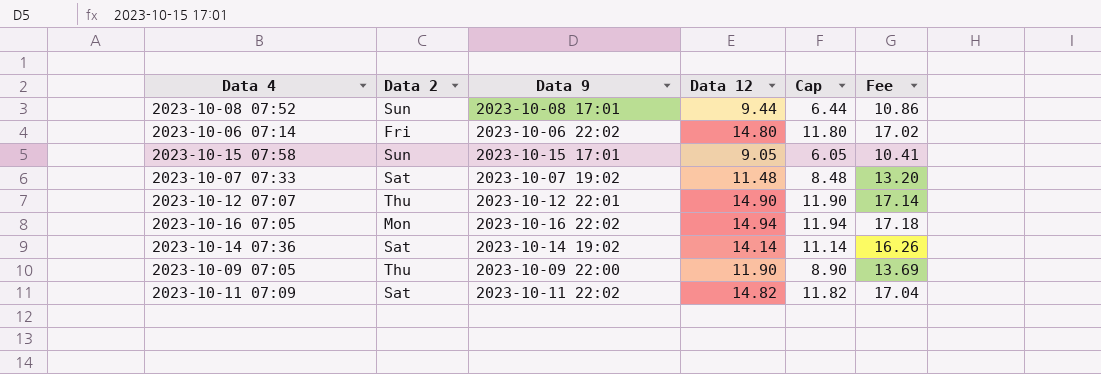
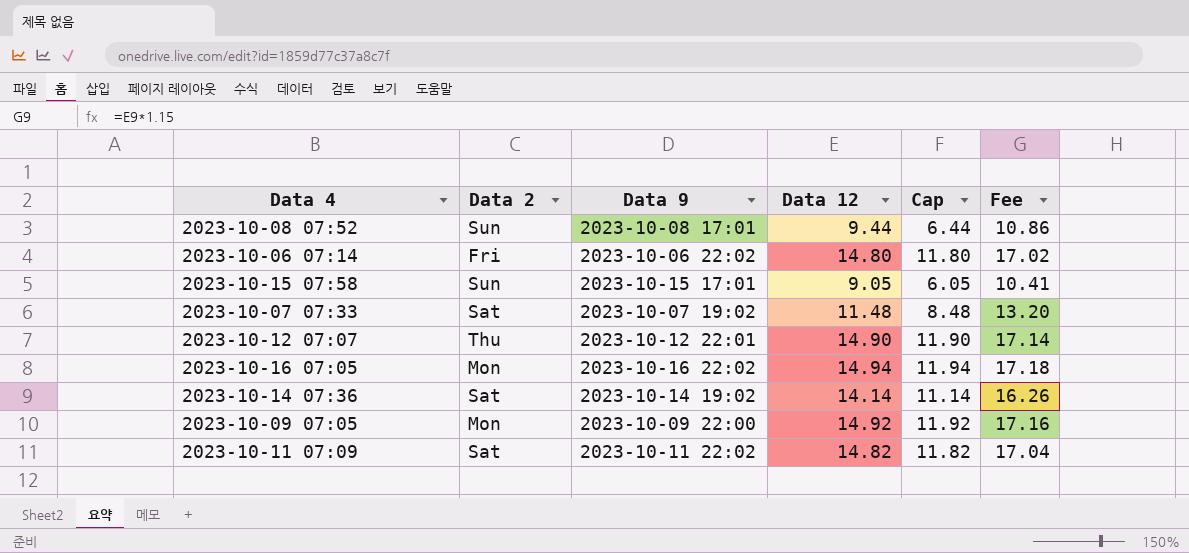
2023-10-09 07:05 | Data 2: Thu -> Mon
2023-10-09 07:05 | Data 12: 11.90 -> 14.92
2023-10-09 07:05 | Cap: 8.90 -> 11.92
2023-10-09 07:05 | Fee: 13.69 -> 17.16

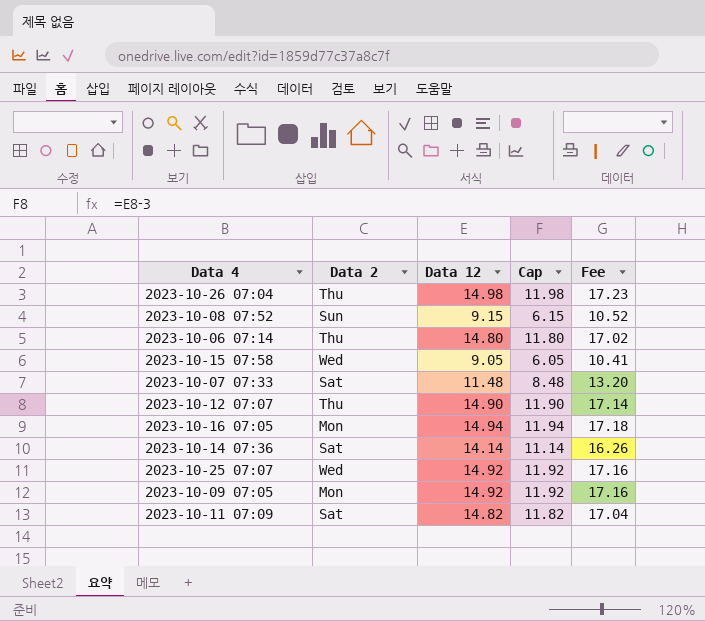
column Data 9 | position: 3 -> none
row 2023-10-26 07:04: none -> Thu | 14.98 | 11.98 | 17.23
2023-10-08 07:52 | Data 12: 9.44 -> 9.15
2023-10-08 07:52 | Cap: 6.44 -> 6.15
2023-10-08 07:52 | Fee: 10.86 -> 10.52
2023-10-06 07:14 | Data 2: Fri -> Thu
2023-10-15 07:58 | Data 2: Sun -> Wed
row 2023-10-25 07:07: none -> Wed | 14.92 | 11.92 | 17.16

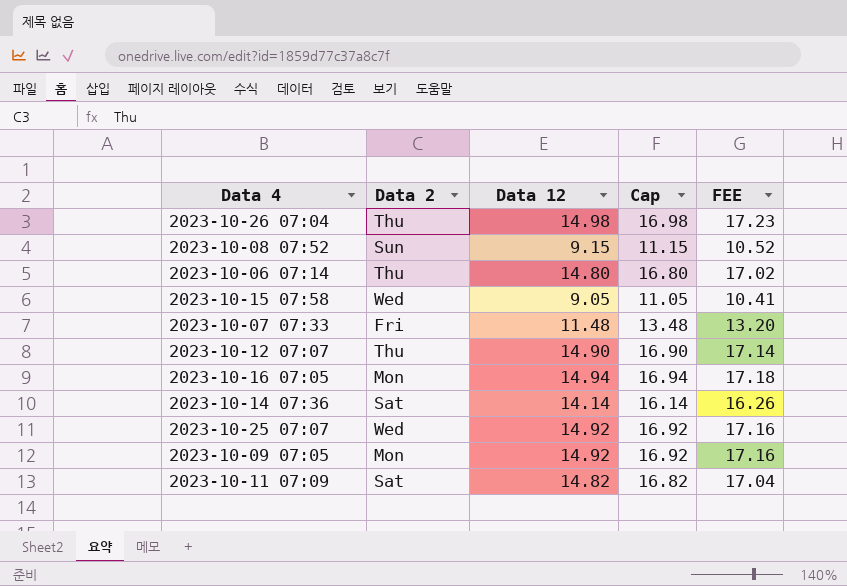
column Cap | formula: [Data 12] - 3 -> [Data 12] + 2
column name: Fee -> FEE
2023-10-07 07:33 | Data 2: Sat -> Fri

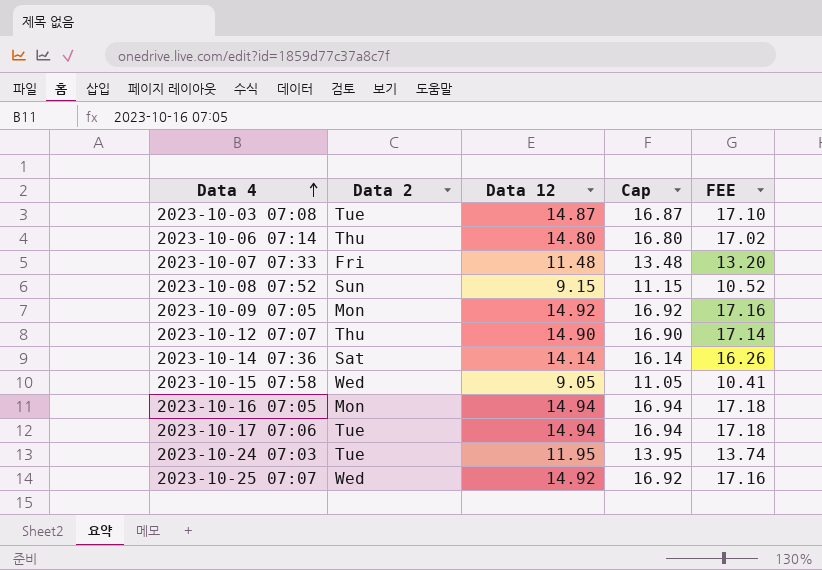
row order: none -> Data 4 ascending
row 2023-10-26 07:04: Thu | 14.98 | 16.98 | 17.23 -> none
row 2023-10-11 07:09: Sat | 14.82 | 16.82 | 17.04 -> none
row 2023-10-03 07:08: none -> Tue | 14.87 | 16.87 | 17.10
row 2023-10-17 07:06: none -> Tue | 14.94 | 16.94 | 17.18
row 2023-10-24 07:03: none -> Tue | 11.95 | 13.95 | 13.74

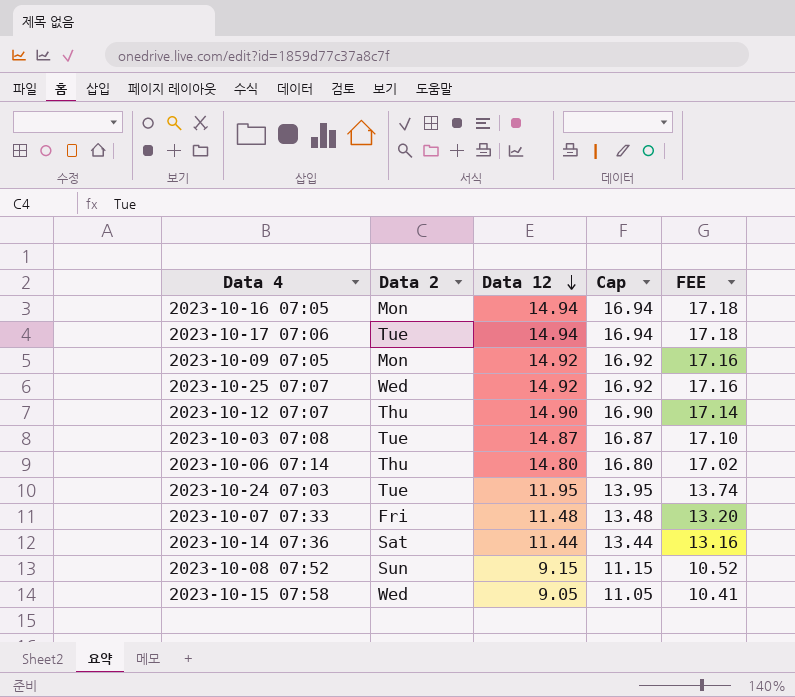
row order: Data 4 ascending -> Data 12 descending
2023-10-14 07:36 | Data 12: 14.14 -> 11.44
2023-10-14 07:36 | Cap: 16.14 -> 13.44
2023-10-14 07:36 | FEE: 16.26 -> 13.16

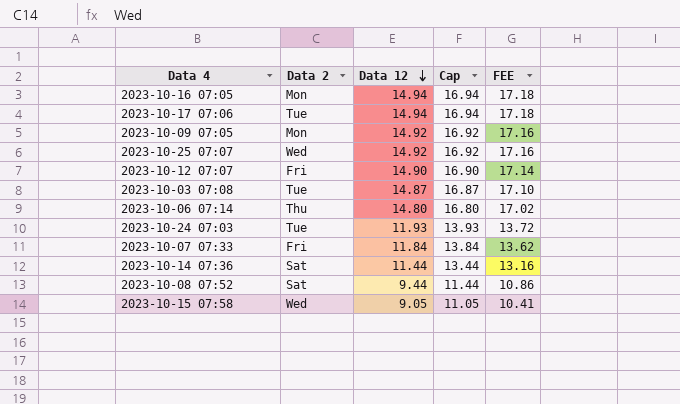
2023-10-12 07:07 | Data 2: Thu -> Fri
2023-10-24 07:03 | Data 12: 11.95 -> 11.93
2023-10-24 07:03 | Cap: 13.95 -> 13.93
2023-10-24 07:03 | FEE: 13.74 -> 13.72
2023-10-07 07:33 | Data 12: 11.48 -> 11.84
2023-10-07 07:33 | Cap: 13.48 -> 13.84
2023-10-07 07:33 | FEE: 13.20 -> 13.62
2023-10-08 07:52 | Data 2: Sun -> Sat
2023-10-08 07:52 | Data 12: 9.15 -> 9.44
2023-10-08 07:52 | Cap: 11.15 -> 11.44
2023-10-08 07:52 | FEE: 10.52 -> 10.86

